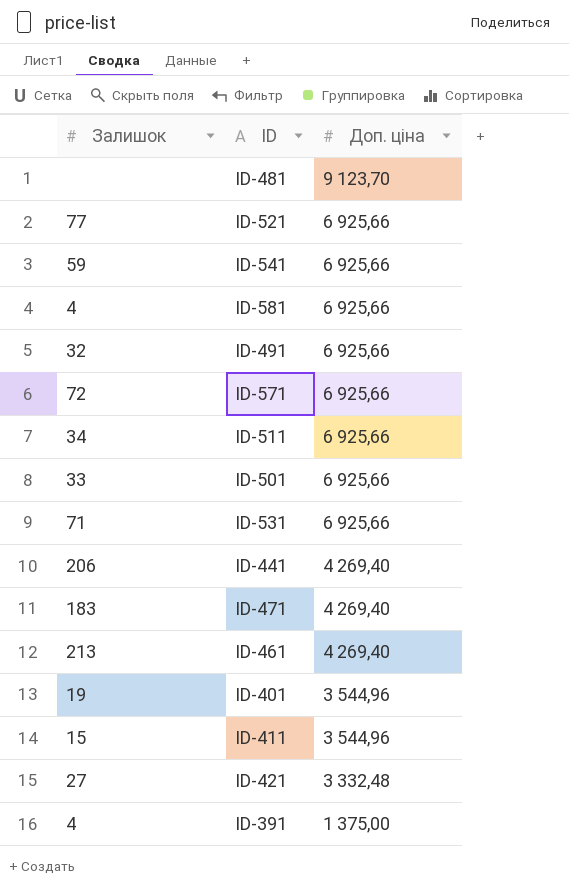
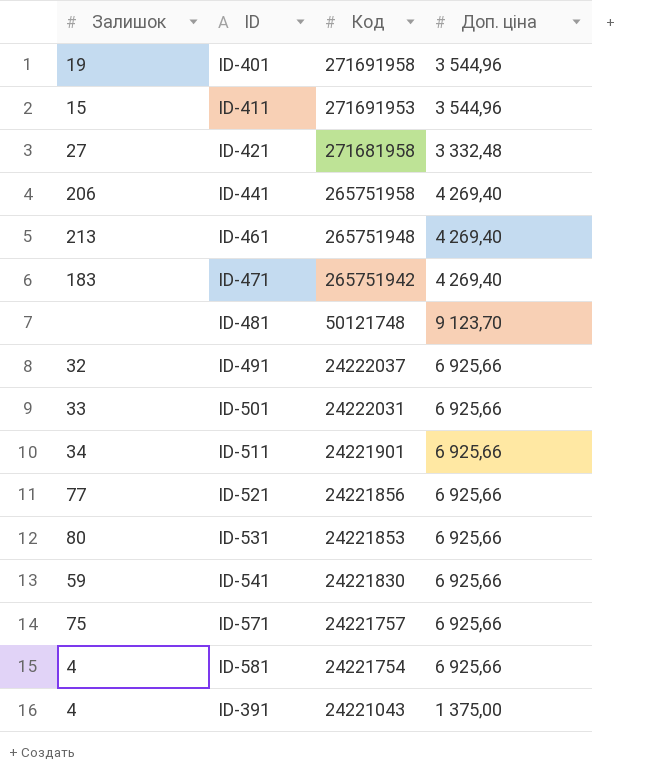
row order: Доп. ціна descending -> Код descending
column Код | position: none -> 3
ID-531 | Залишок: 71 -> 80
ID-571 | Залишок: 72 -> 75

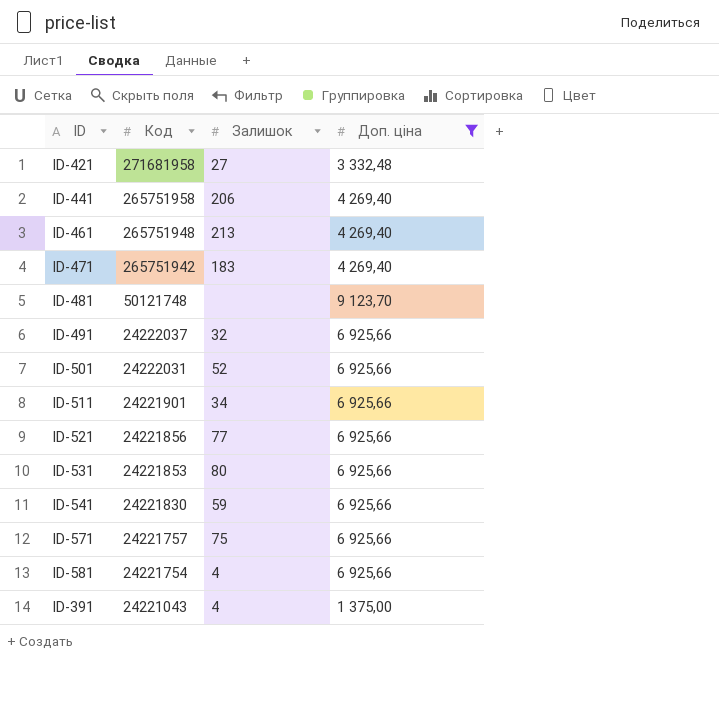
filter: none -> Доп. ціна != 3 544,96
column Залишок | position: 1 -> 3
ID-501 | Залишок: 33 -> 52

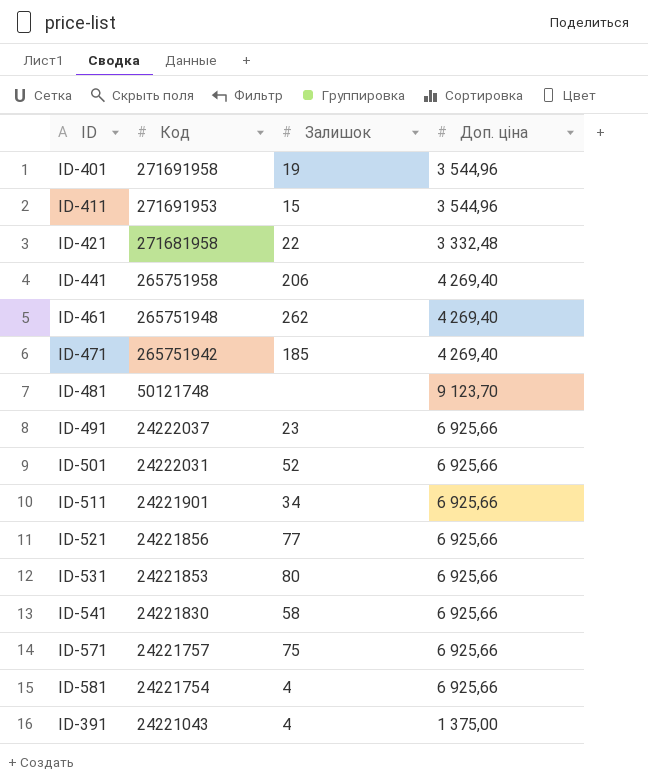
filter: Доп. ціна != 3 544,96 -> none
ID-421 | Залишок: 27 -> 22
ID-461 | Залишок: 213 -> 262
ID-471 | Залишок: 183 -> 185
ID-491 | Залишок: 32 -> 23
ID-541 | Залишок: 59 -> 58

